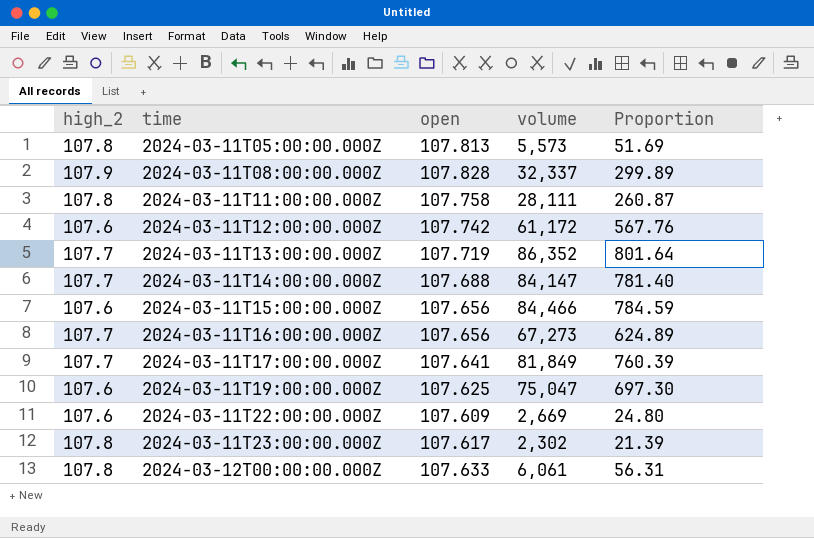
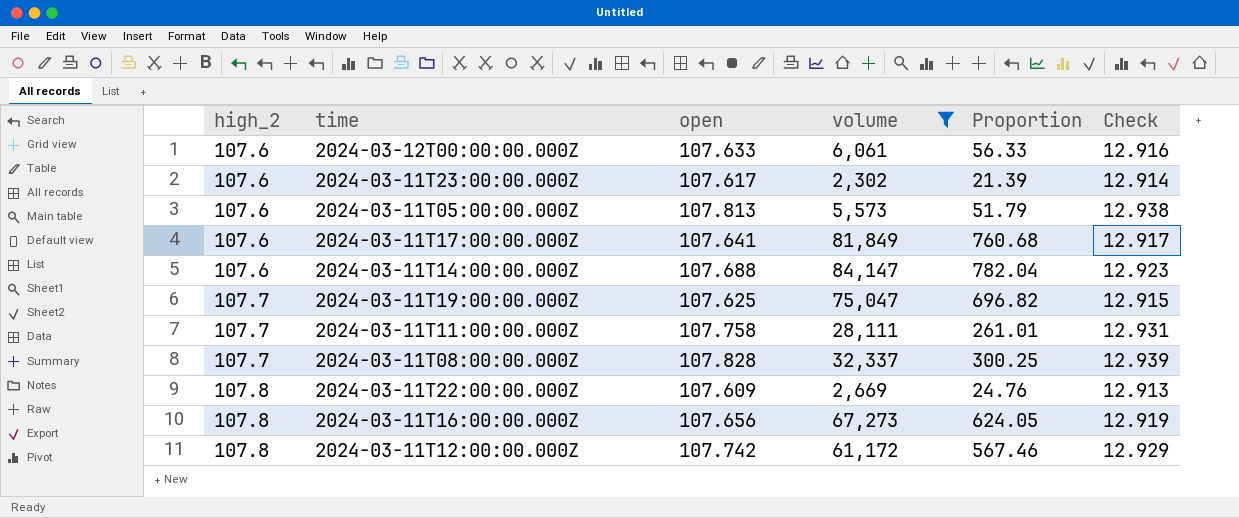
filter: none -> volume <= 84,147
row order: time ascending -> high_2 ascending
column Proportion | formula: [volume] / [open] -> [volume] / [high_2]
column Check | formula: none -> [open] * 0.12
2024-03-12T00:00:00.000Z | high_2: 107.8 -> 107.6
2024-03-11T23:00:00.000Z | high_2: 107.8 -> 107.6
2024-03-11T05:00:00.000Z | high_2: 107.8 -> 107.6
2024-03-11T17:00:00.000Z | high_2: 107.7 -> 107.6
2024-03-11T14:00:00.000Z | high_2: 107.7 -> 107.6
2024-03-11T19:00:00.000Z | high_2: 107.6 -> 107.7
2024-03-11T11:00:00.000Z | high_2: 107.8 -> 107.7
2024-03-11T08:00:00.000Z | high_2: 107.9 -> 107.7
2024-03-11T22:00:00.000Z | high_2: 107.6 -> 107.8
2024-03-11T16:00:00.000Z | high_2: 107.7 -> 107.8
2024-03-11T12:00:00.000Z | high_2: 107.6 -> 107.8

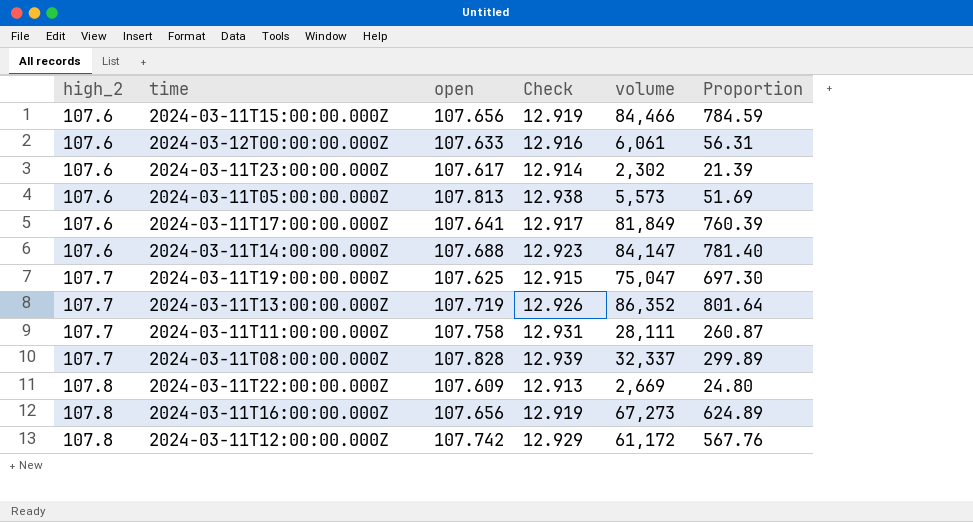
filter: volume <= 84,147 -> none
column Check | position: 6 -> 4
column Proportion | formula: [volume] / [high_2] -> [volume] / [open]

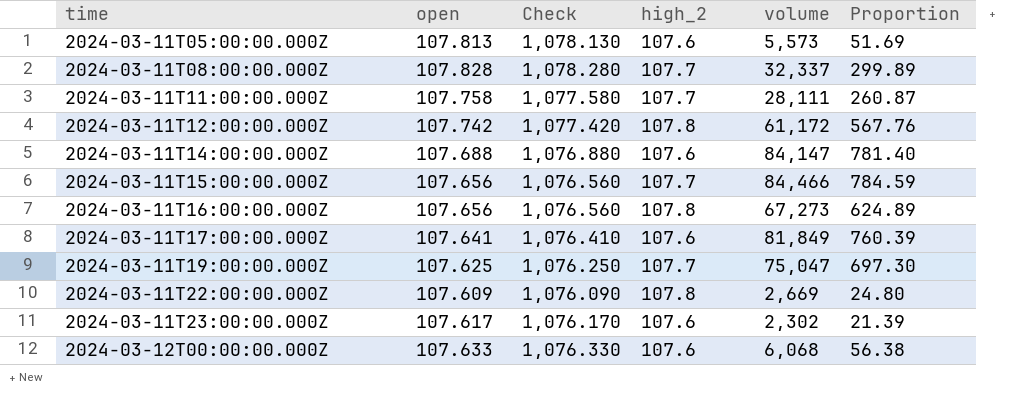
row order: high_2 ascending -> time ascending
column Check | formula: [open] * 0.12 -> [open] * 10
column high_2 | position: 1 -> 4
row 2024-03-11T13:00:00.000Z: 107.7 | 107.719 | 12.926 | 86,352 | 801.64 -> none
2024-03-11T15:00:00.000Z | high_2: 107.6 -> 107.7
2024-03-12T00:00:00.000Z | volume: 6,061 -> 6,068
2024-03-12T00:00:00.000Z | Proportion: 56.31 -> 56.38

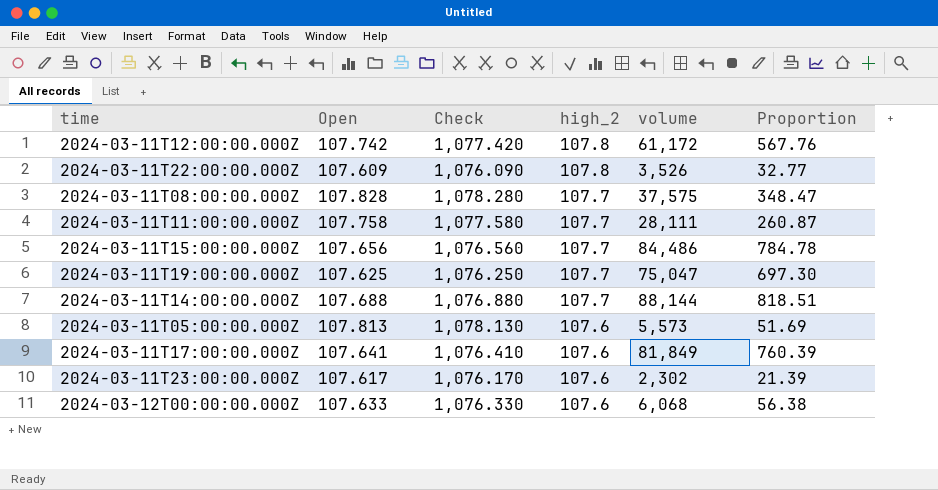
row order: time ascending -> high_2 descending
column name: open -> Open
row 2024-03-11T16:00:00.000Z: 107.656 | 1,076.560 | 107.8 | 67,273 | 624.89 -> none
2024-03-11T22:00:00.000Z | volume: 2,669 -> 3,526
2024-03-11T22:00:00.000Z | Proportion: 24.80 -> 32.77
2024-03-11T08:00:00.000Z | volume: 32,337 -> 37,575
2024-03-11T08:00:00.000Z | Proportion: 299.89 -> 348.47
2024-03-11T15:00:00.000Z | volume: 84,466 -> 84,486
2024-03-11T15:00:00.000Z | Proportion: 784.59 -> 784.78
2024-03-11T14:00:00.000Z | high_2: 107.6 -> 107.7
2024-03-11T14:00:00.000Z | volume: 84,147 -> 88,144
2024-03-11T14:00:00.000Z | Proportion: 781.40 -> 818.51

